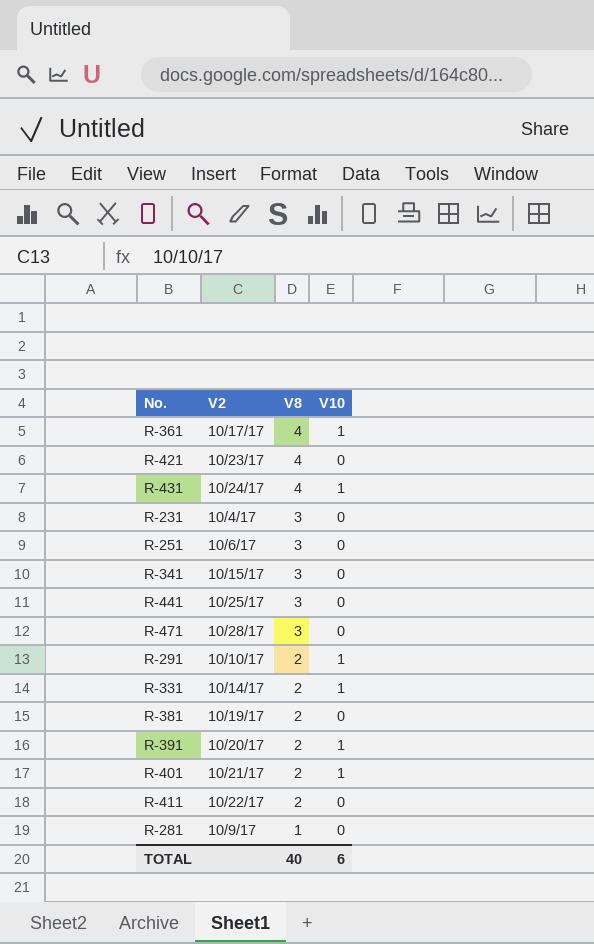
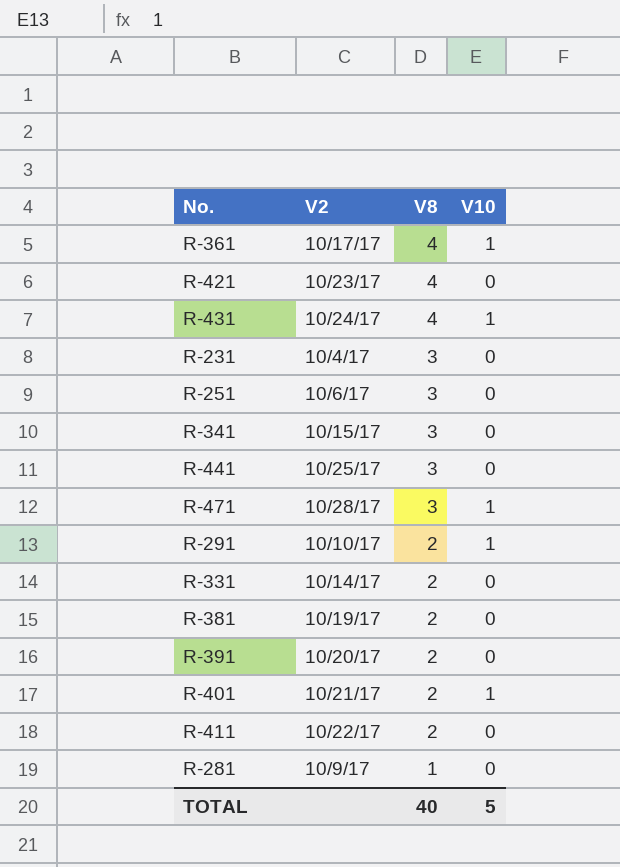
R-471 | V10: 0 -> 1
R-331 | V10: 1 -> 0
R-391 | V10: 1 -> 0
TOTAL | V10: 6 -> 5

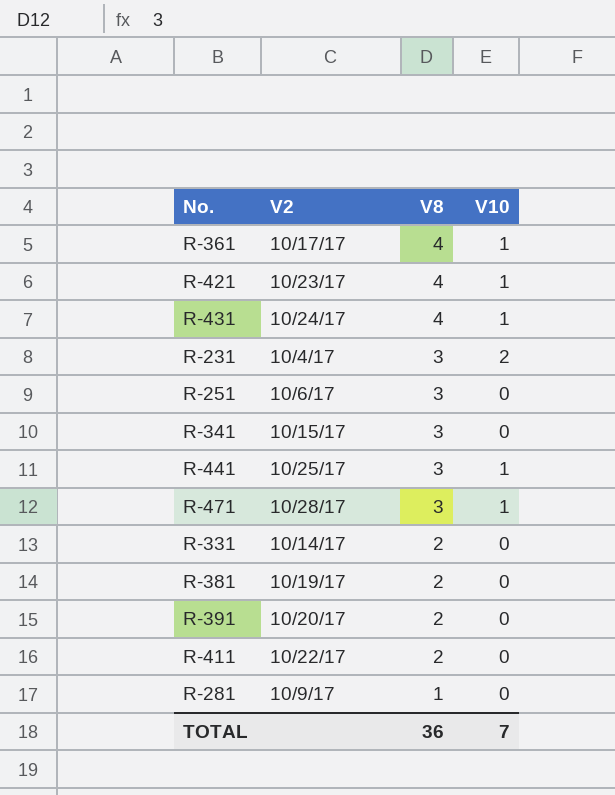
row R-291: 10/10/17 | 2 | 1 -> none
row R-401: 10/21/17 | 2 | 1 -> none
R-421 | V10: 0 -> 1
R-231 | V10: 0 -> 2
R-441 | V10: 0 -> 1
TOTAL | V8: 40 -> 36
TOTAL | V10: 5 -> 7

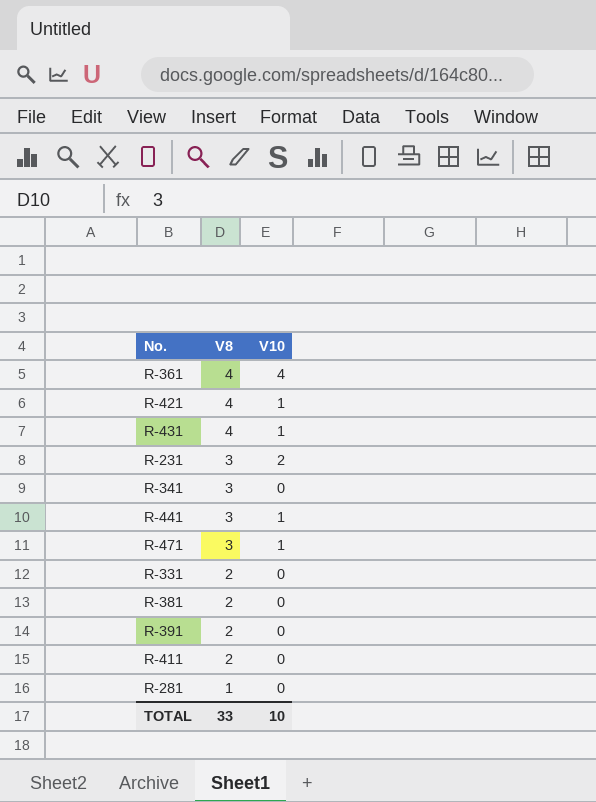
column V2 | position: 2 -> none
row R-251: 10/6/17 | 3 | 0 -> none
R-361 | V10: 1 -> 4
TOTAL | V8: 36 -> 33
TOTAL | V10: 7 -> 10

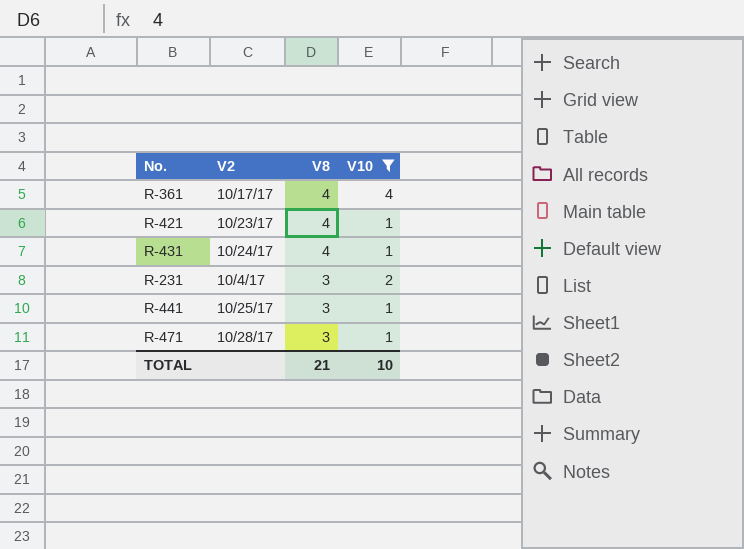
filter: none -> V10 != 0
column V2 | position: none -> 2
TOTAL | V8: 33 -> 21

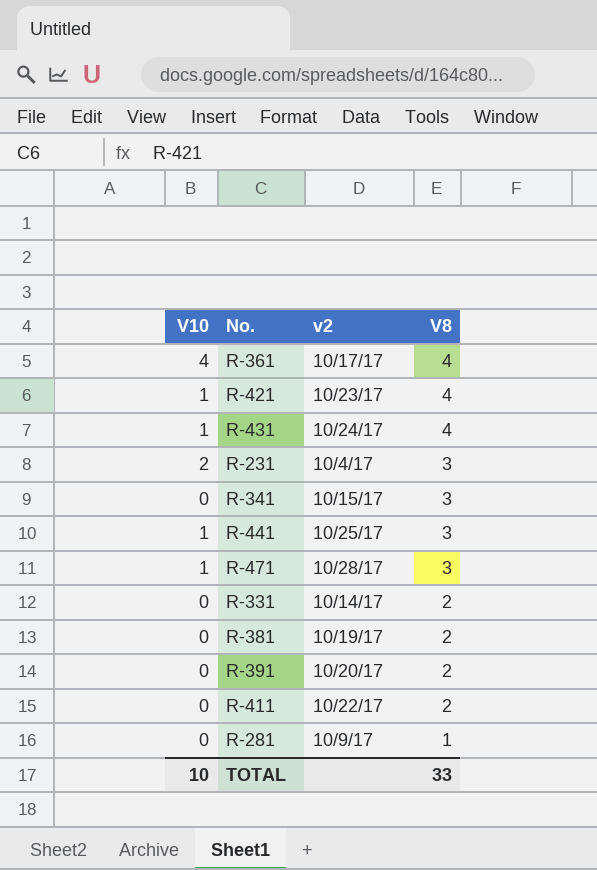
filter: V10 != 0 -> none
column V10 | position: 4 -> 1
column name: V2 -> v2
TOTAL | V8: 21 -> 33

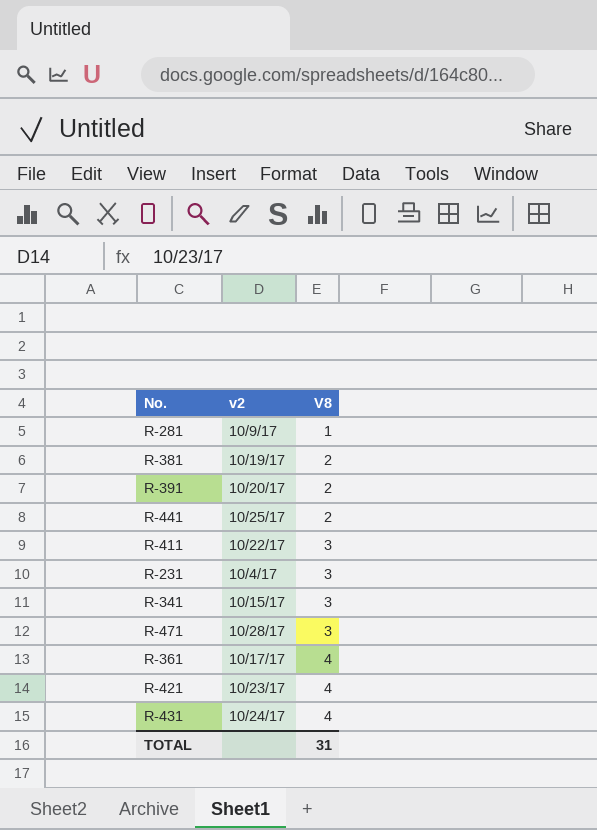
row order: V8 descending -> V8 ascending
column V10 | position: 1 -> none
row R-331: 0 | 10/14/17 | 2 -> none
R-441 | V8: 3 -> 2
R-411 | V8: 2 -> 3
TOTAL | V8: 33 -> 31

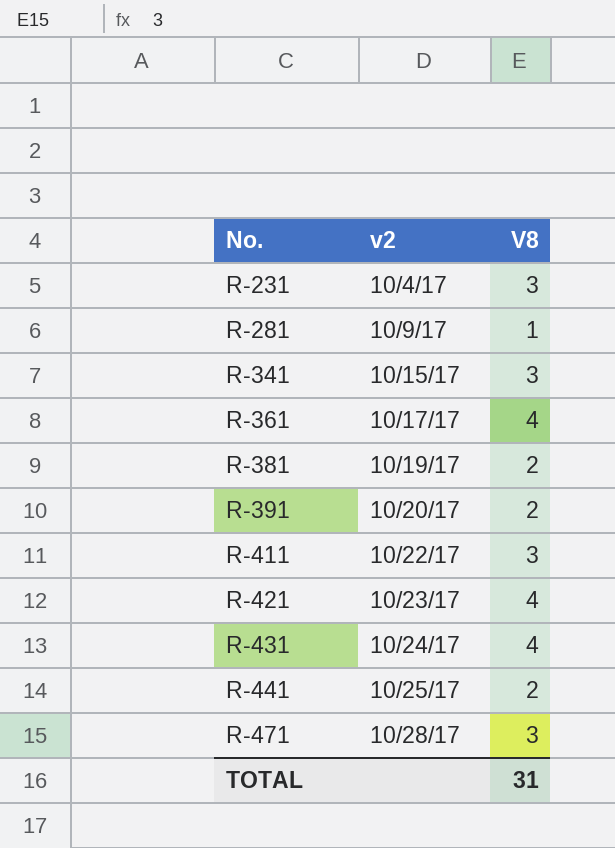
row order: V8 ascending -> No. ascending

